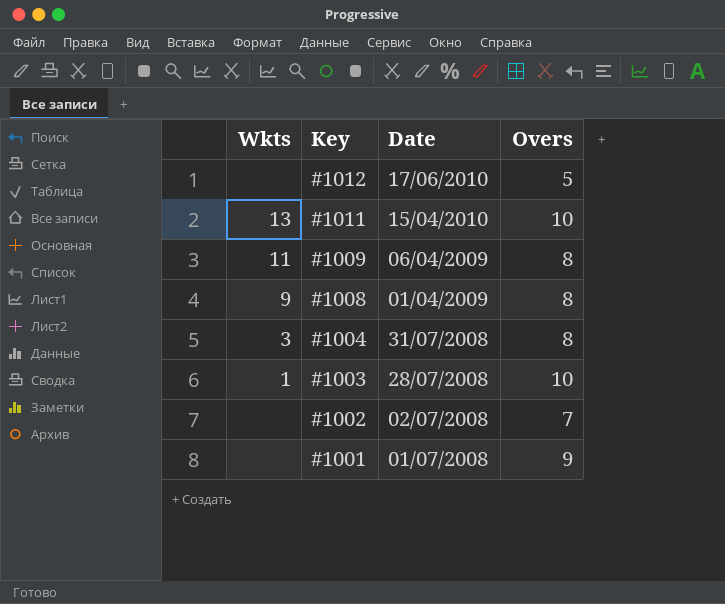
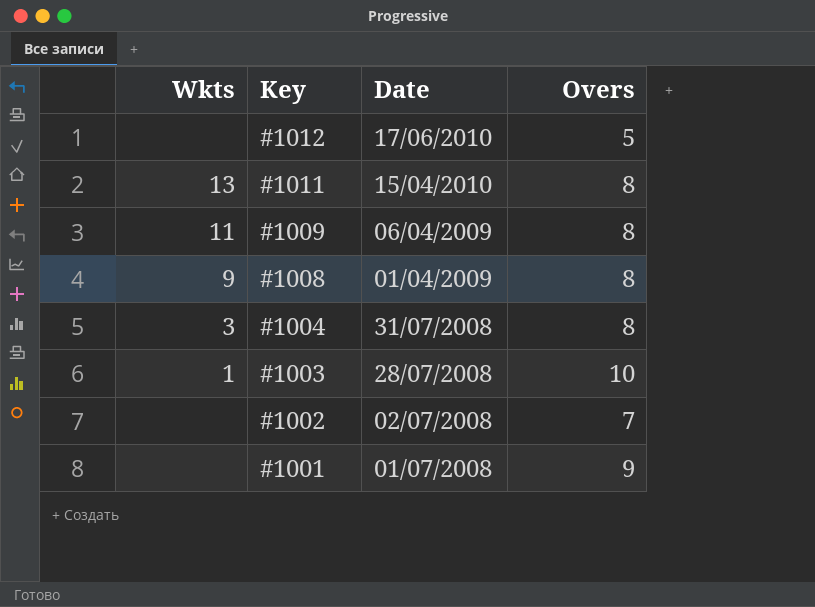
#1011 | Overs: 10 -> 8

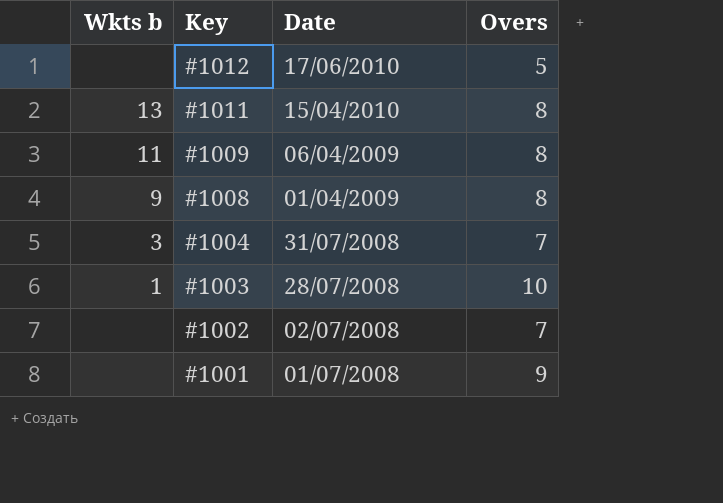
column name: Wkts -> Wkts b
#1004 | Overs: 8 -> 7

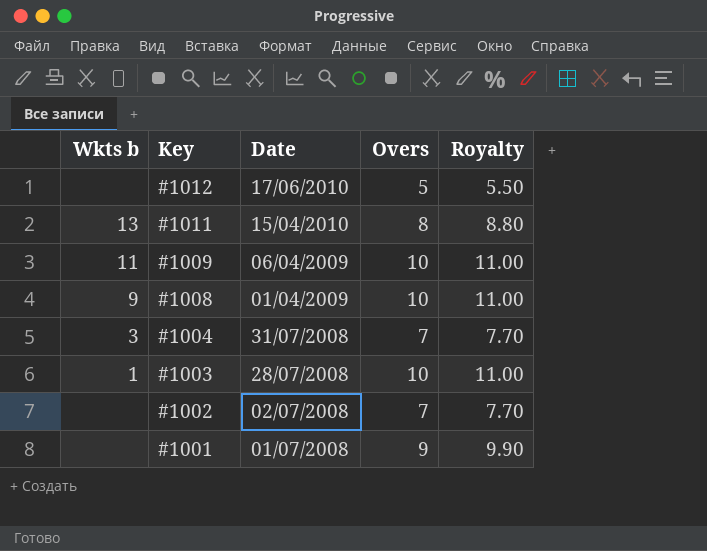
column Royalty | formula: none -> [Overs] * 1.1
#1009 | Overs: 8 -> 10
#1008 | Overs: 8 -> 10

